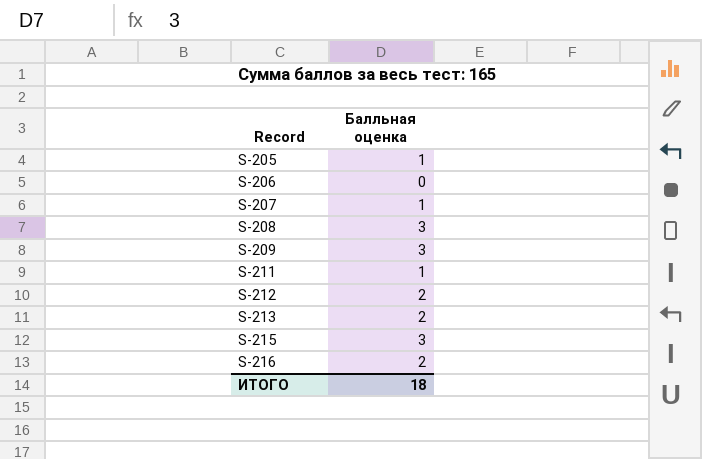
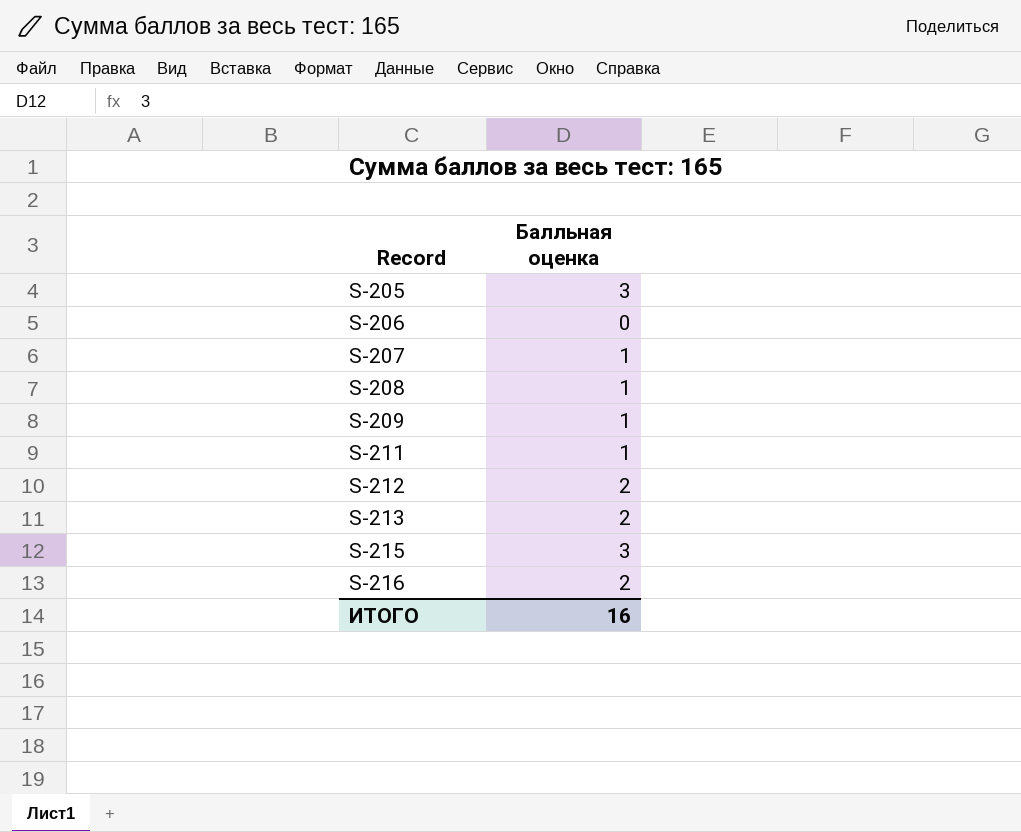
S-205 | Балльная оценка: 1 -> 3
S-208 | Балльная оценка: 3 -> 1
S-209 | Балльная оценка: 3 -> 1
ИТОГО | Балльная оценка: 18 -> 16

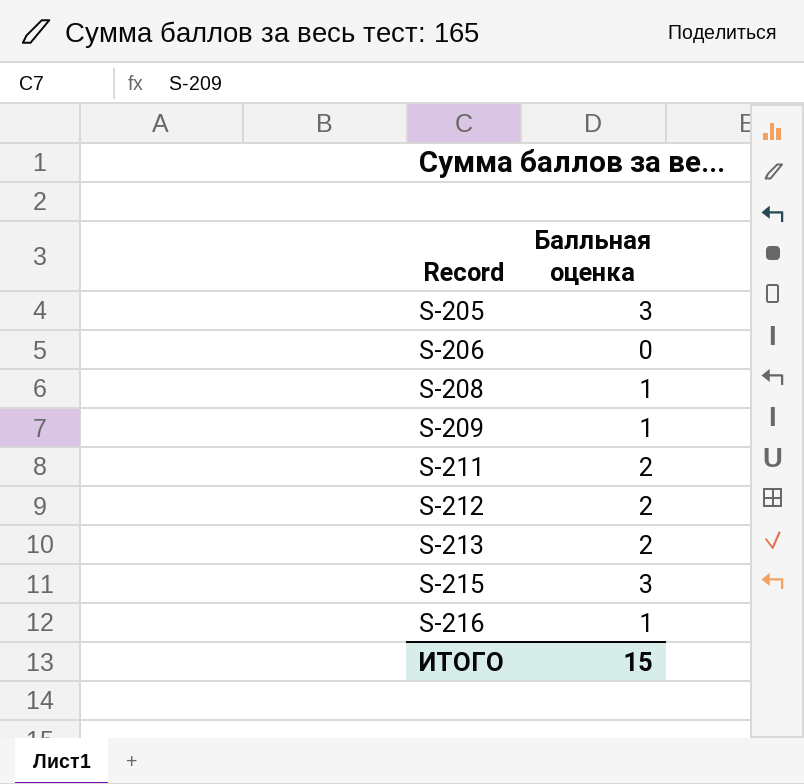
row S-207: 1 -> none
S-211 | Балльная оценка: 1 -> 2
S-216 | Балльная оценка: 2 -> 1
ИТОГО | Балльная оценка: 16 -> 15

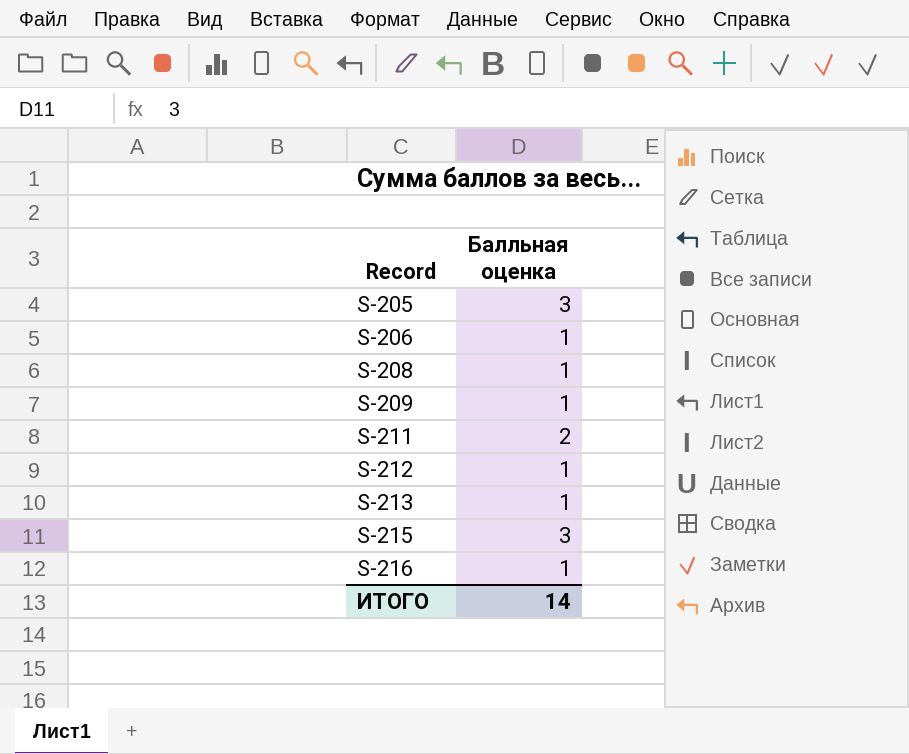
S-206 | Балльная оценка: 0 -> 1
S-212 | Балльная оценка: 2 -> 1
S-213 | Балльная оценка: 2 -> 1
ИТОГО | Балльная оценка: 15 -> 14

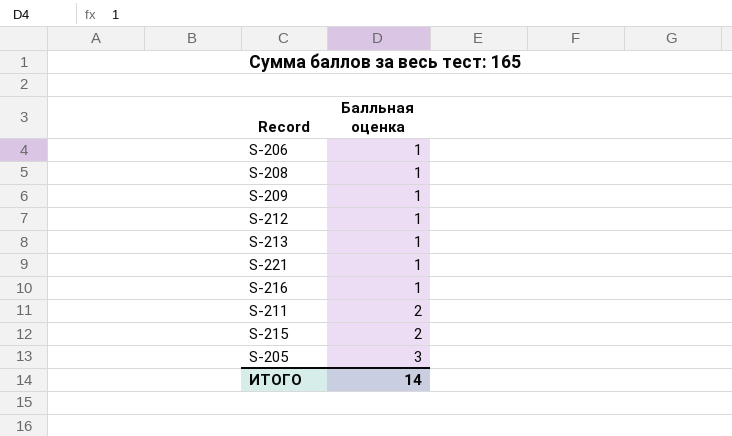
row order: Record ascending -> Балльная оценка ascending
row S-221: none -> 1
S-215 | Балльная оценка: 3 -> 2

